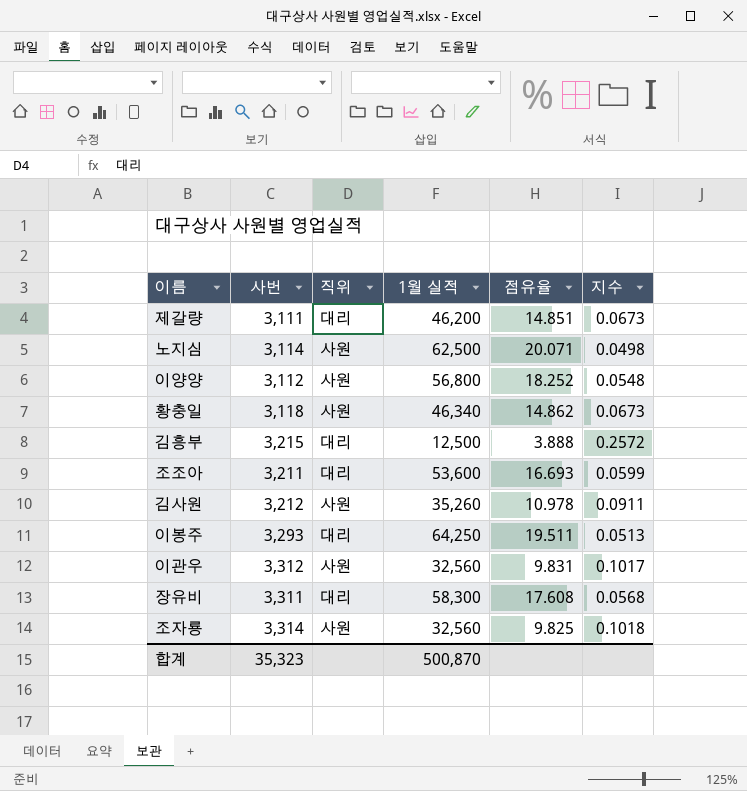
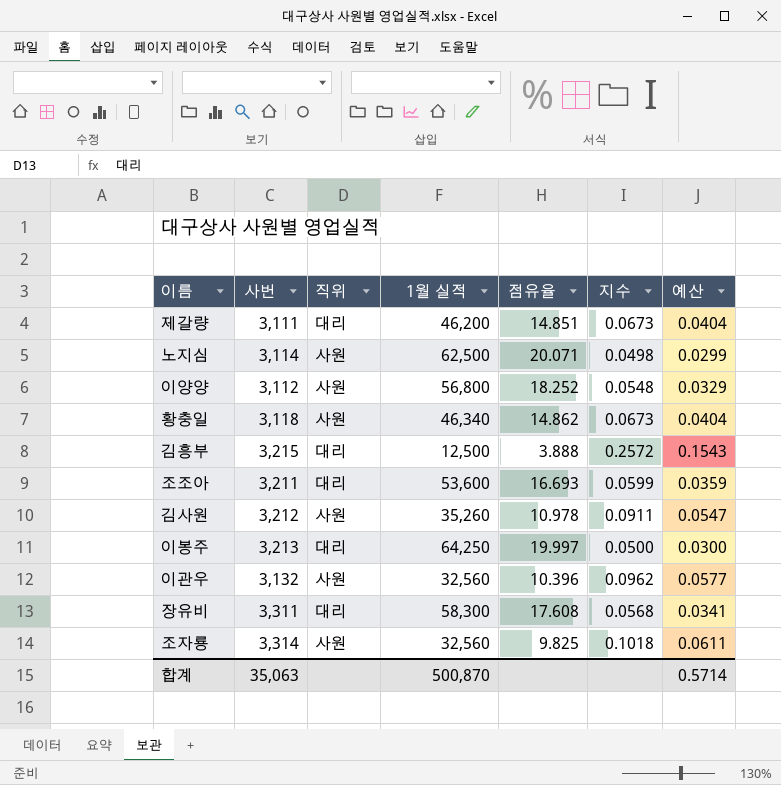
column 예산 | formula: none -> [지수] * 0.6
이봉주 | 사번: 3,293 -> 3,213
이봉주 | 점유율: 19.511 -> 19.997
이봉주 | 지수: 0.0513 -> 0.0500
이관우 | 사번: 3,312 -> 3,132
이관우 | 점유율: 9.831 -> 10.396
이관우 | 지수: 0.1017 -> 0.0962
합계 | 사번: 35,323 -> 35,063

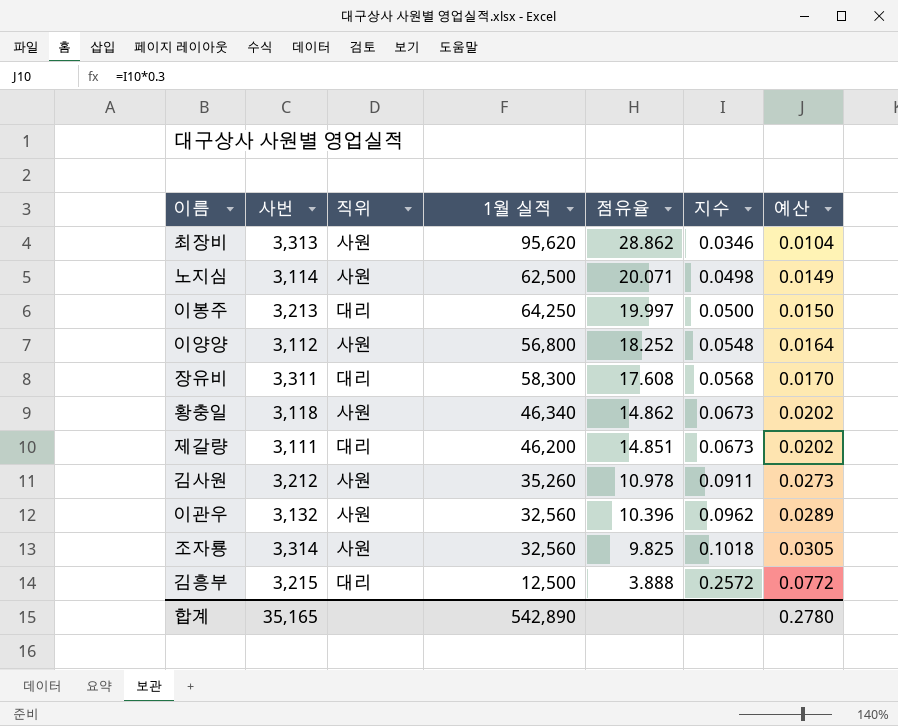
row order: none -> 점유율 descending
column 예산 | formula: [지수] * 0.6 -> [지수] * 0.3
row 조조아: 3,211 | 대리 | 53,600 | 16.693 | 0.0599 | 0.0359 -> none
row 최장비: none -> 3,313 | 사원 | 95,620 | 28.862 | 0.0346 | 0.0104
합계 | 사번: 35,063 -> 35,165
합계 | 1월 실적: 500,870 -> 542,890
합계 | 예산: 0.5714 -> 0.2780

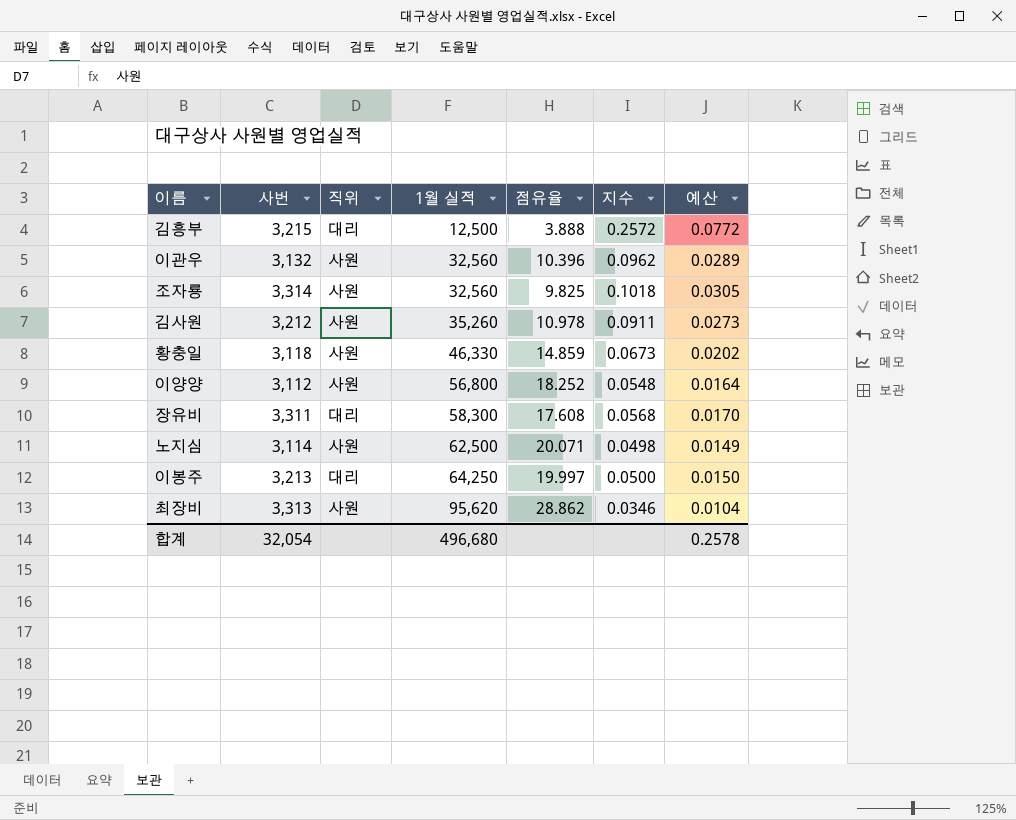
row order: 점유율 descending -> 1월 실적 ascending
row 제갈량: 3,111 | 대리 | 46,200 | 14.851 | 0.0673 | 0.0202 -> none
황충일 | 1월 실적: 46,340 -> 46,330
황충일 | 점유율: 14.862 -> 14.859
합계 | 사번: 35,165 -> 32,054
합계 | 1월 실적: 542,890 -> 496,680
합계 | 예산: 0.2780 -> 0.2578

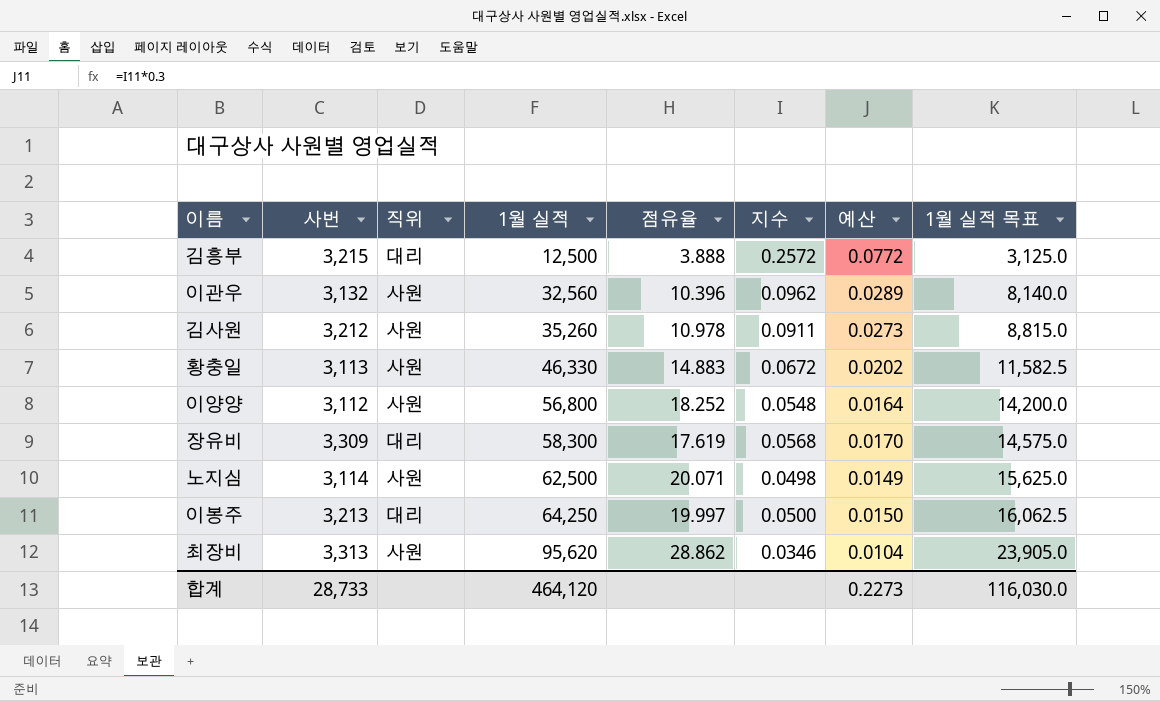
column 1월 실적 목표 | formula: none -> [1월 실적] * 0.25
row 조자룡: 3,314 | 사원 | 32,560 | 9.825 | 0.1018 | 0.0305 -> none
황충일 | 사번: 3,118 -> 3,113
황충일 | 점유율: 14.859 -> 14.883
황충일 | 지수: 0.0673 -> 0.0672
장유비 | 사번: 3,311 -> 3,309
장유비 | 점유율: 17.608 -> 17.619
합계 | 사번: 32,054 -> 28,733
합계 | 1월 실적: 496,680 -> 464,120
합계 | 예산: 0.2578 -> 0.2273

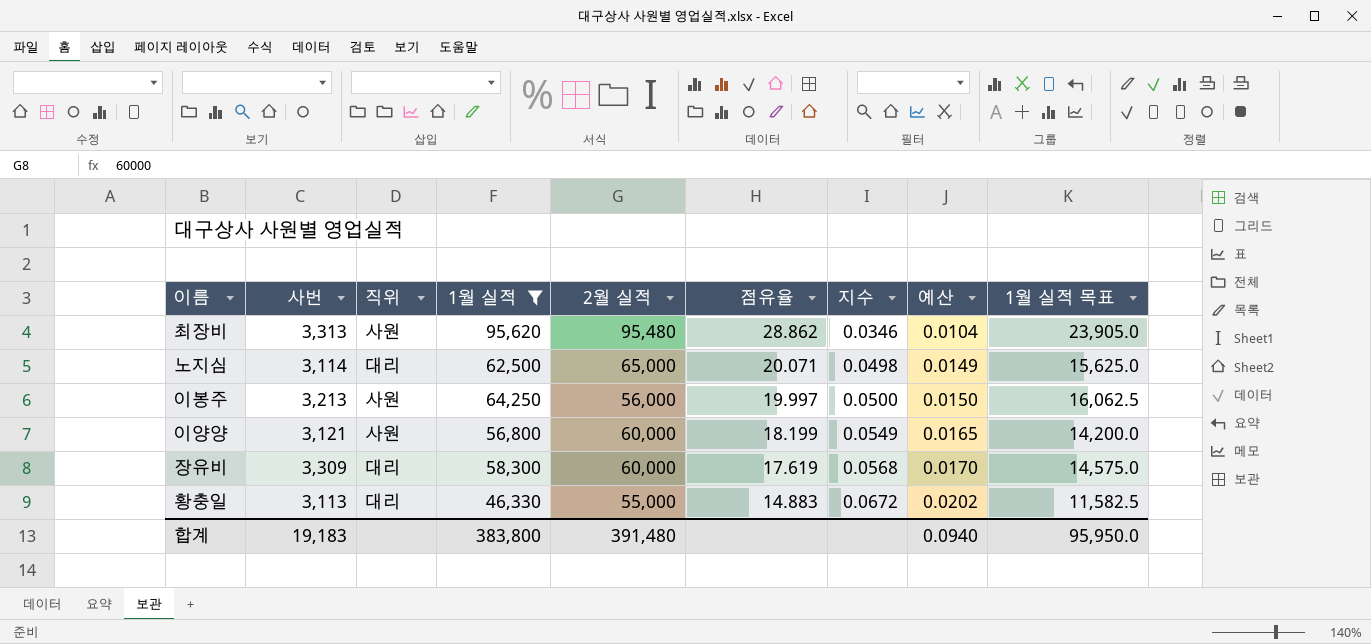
filter: none -> 1월 실적 >= 46,330
row order: 1월 실적 ascending -> 점유율 descending
column 2월 실적 | position: none -> 5
노지심 | 직위: 사원 -> 대리
이봉주 | 직위: 대리 -> 사원
이양양 | 사번: 3,112 -> 3,121
이양양 | 점유율: 18.252 -> 18.199
이양양 | 지수: 0.0548 -> 0.0549
이양양 | 예산: 0.0164 -> 0.0165
황충일 | 직위: 사원 -> 대리
합계 | 사번: 28,733 -> 19,183
합계 | 1월 실적: 464,120 -> 383,800
합계 | 예산: 0.2273 -> 0.0940
합계 | 1월 실적 목표: 116,030.0 -> 95,950.0

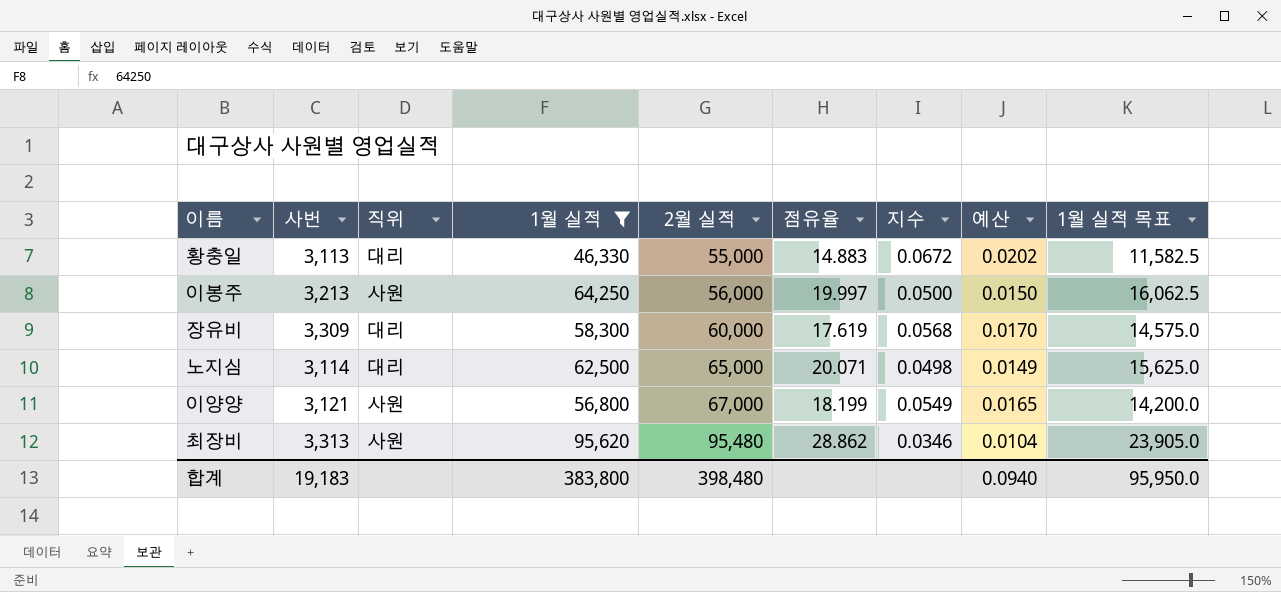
row order: 점유율 descending -> 2월 실적 ascending
이양양 | 2월 실적: 60,000 -> 67,000
합계 | 2월 실적: 391,480 -> 398,480

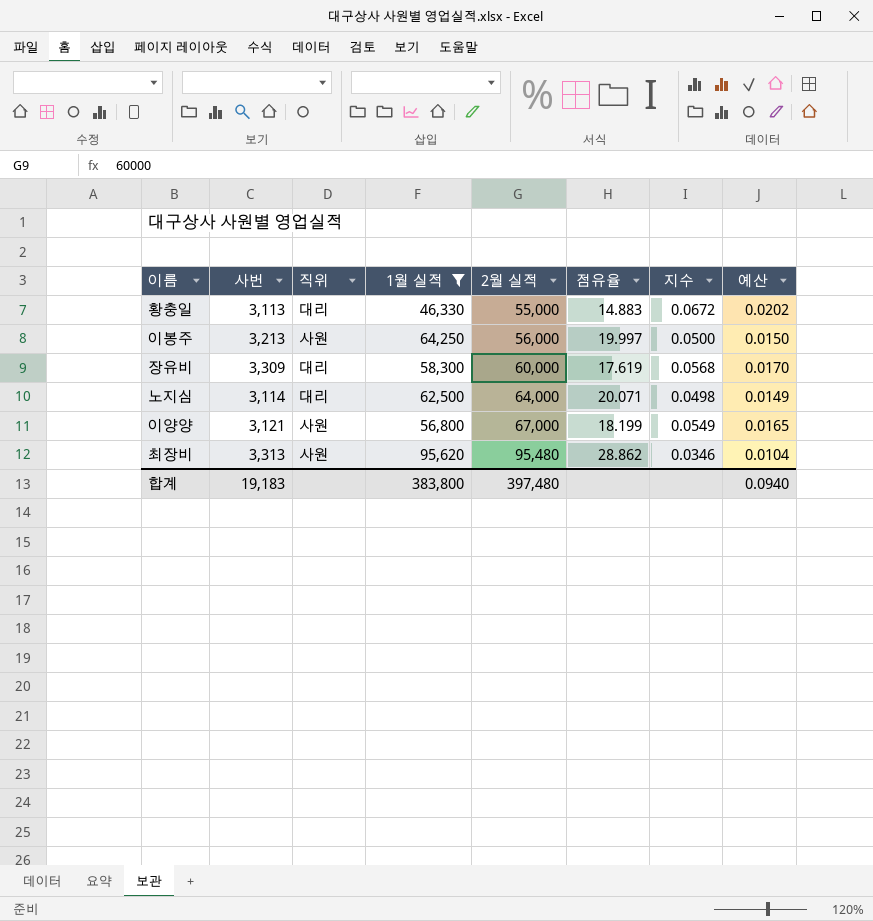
column 1월 실적 목표 | formula: [1월 실적] * 0.25 -> none
노지심 | 2월 실적: 65,000 -> 64,000
합계 | 2월 실적: 398,480 -> 397,480

